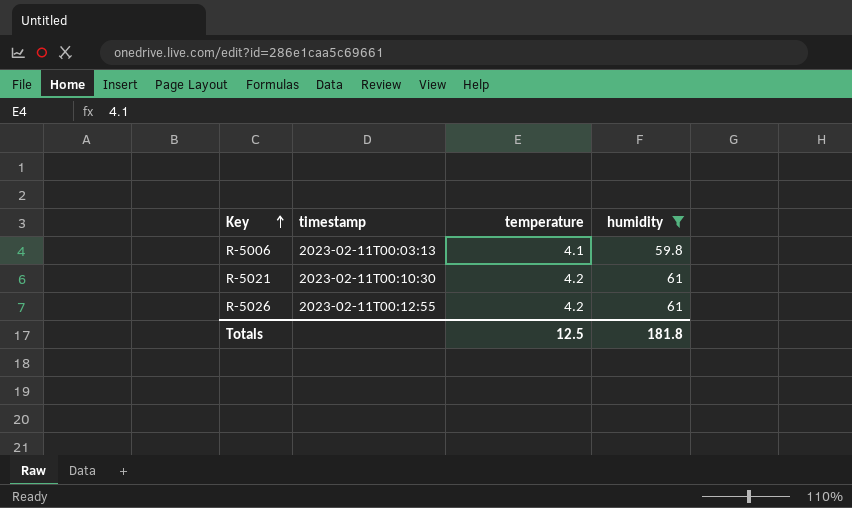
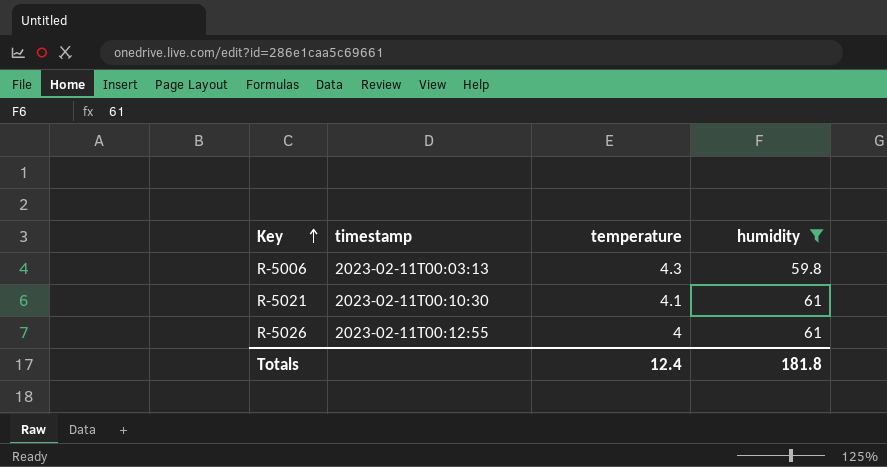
R-5006 | temperature: 4.1 -> 4.3
R-5021 | temperature: 4.2 -> 4.1
R-5026 | temperature: 4.2 -> 4
Totals | temperature: 12.5 -> 12.4

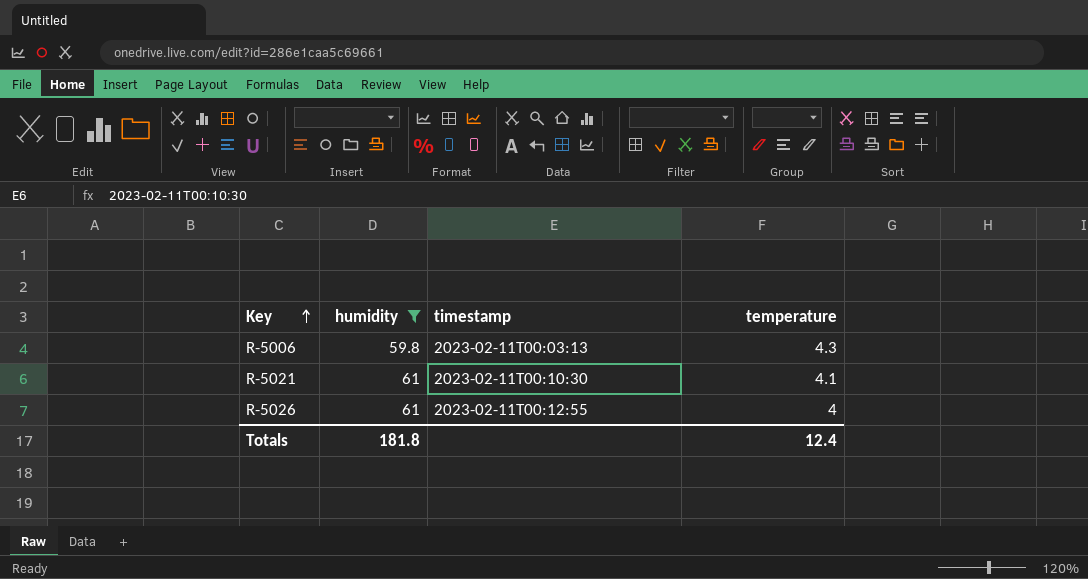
column humidity | position: 4 -> 2

